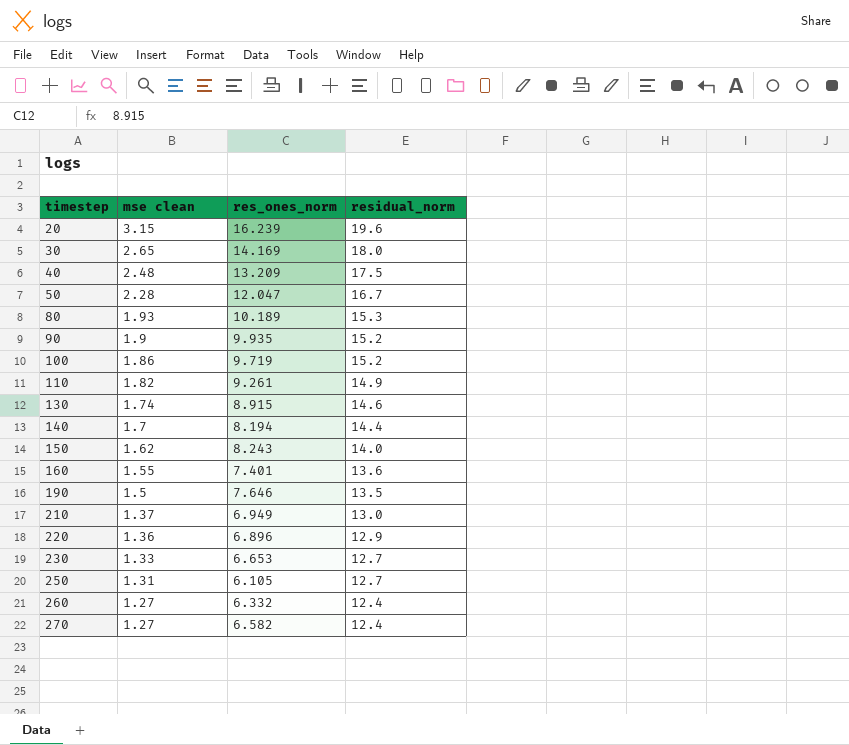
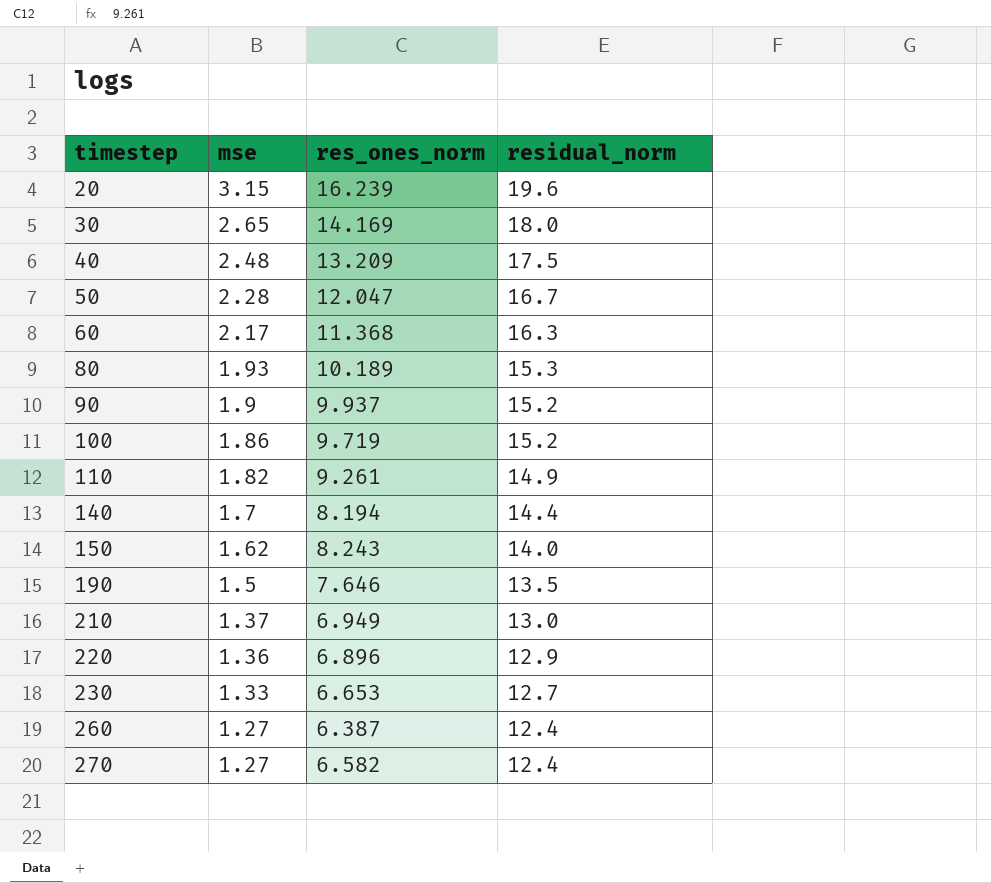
column name: mse clean -> mse
row 130: 1.74 | 8.915 | 14.6 -> none
row 160: 1.55 | 7.401 | 13.6 -> none
row 250: 1.31 | 6.105 | 12.7 -> none
row 60: none -> 2.17 | 11.368 | 16.3
90 | res_ones_norm: 9.935 -> 9.937
260 | res_ones_norm: 6.332 -> 6.387

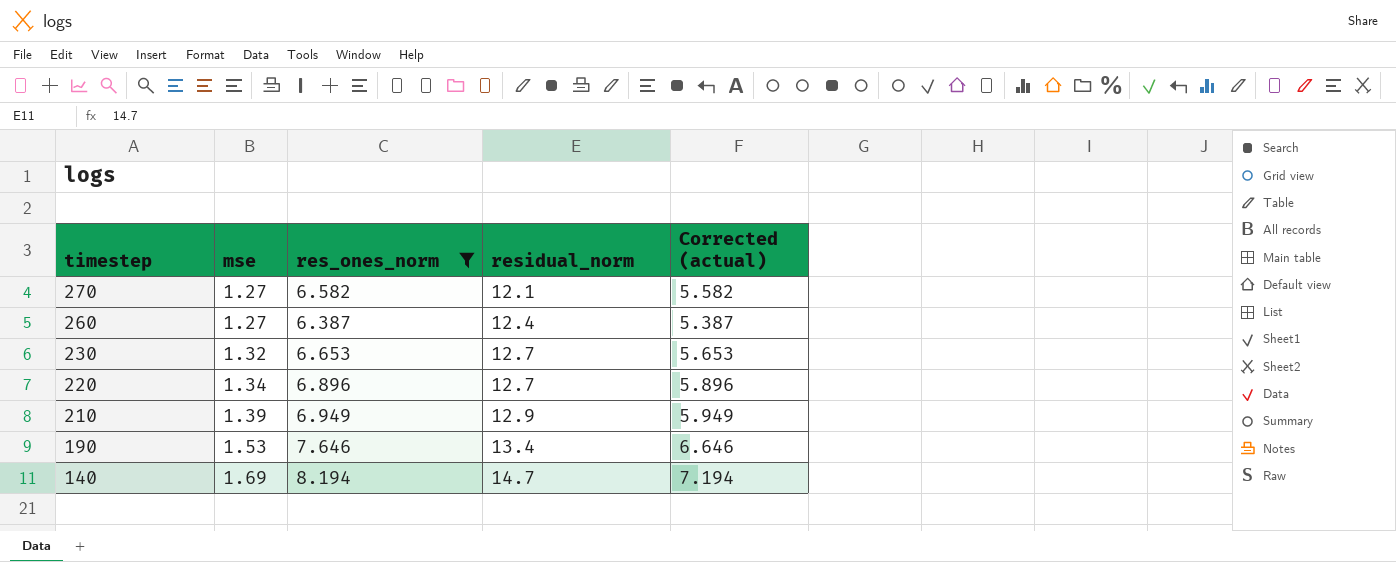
filter: none -> res_ones_norm <= 8.194
row order: timestep ascending -> timestep descending
column Corrected (actual) | formula: none -> [res_ones_norm] - 1
270 | residual_norm: 12.4 -> 12.1
230 | mse: 1.33 -> 1.32
220 | mse: 1.36 -> 1.34
220 | residual_norm: 12.9 -> 12.7
210 | mse: 1.37 -> 1.39
210 | residual_norm: 13.0 -> 12.9
190 | mse: 1.5 -> 1.53
190 | residual_norm: 13.5 -> 13.4
140 | mse: 1.7 -> 1.69
140 | residual_norm: 14.4 -> 14.7

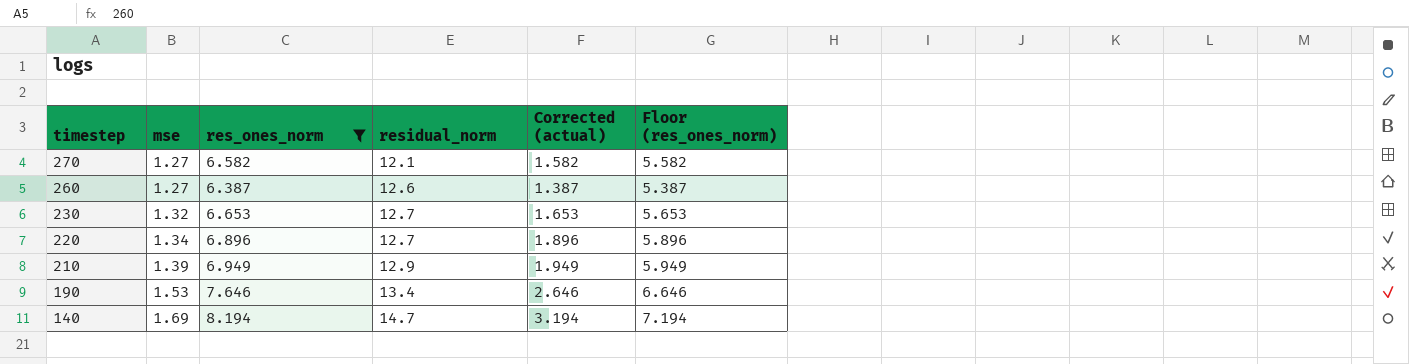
column Corrected (actual) | formula: [res_ones_norm] - 1 -> [res_ones_norm] - 5
column Floor (res_ones_norm) | formula: none -> [res_ones_norm] - 1
260 | residual_norm: 12.4 -> 12.6

